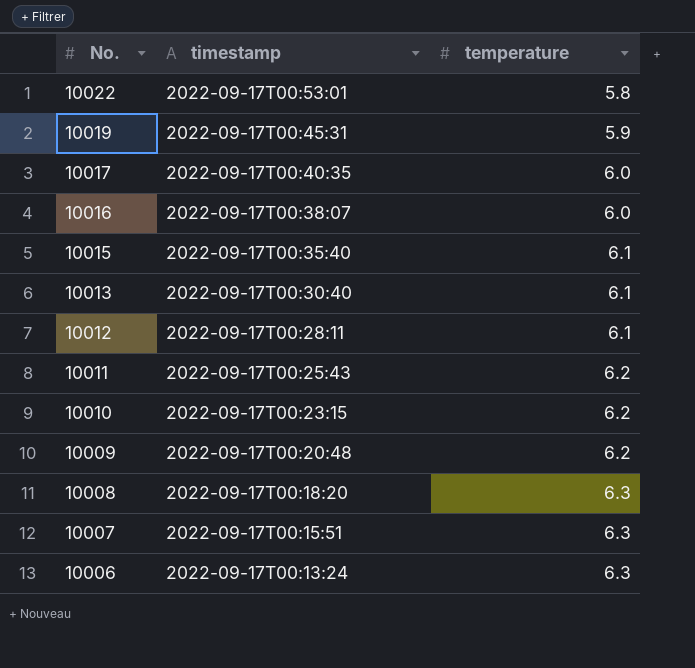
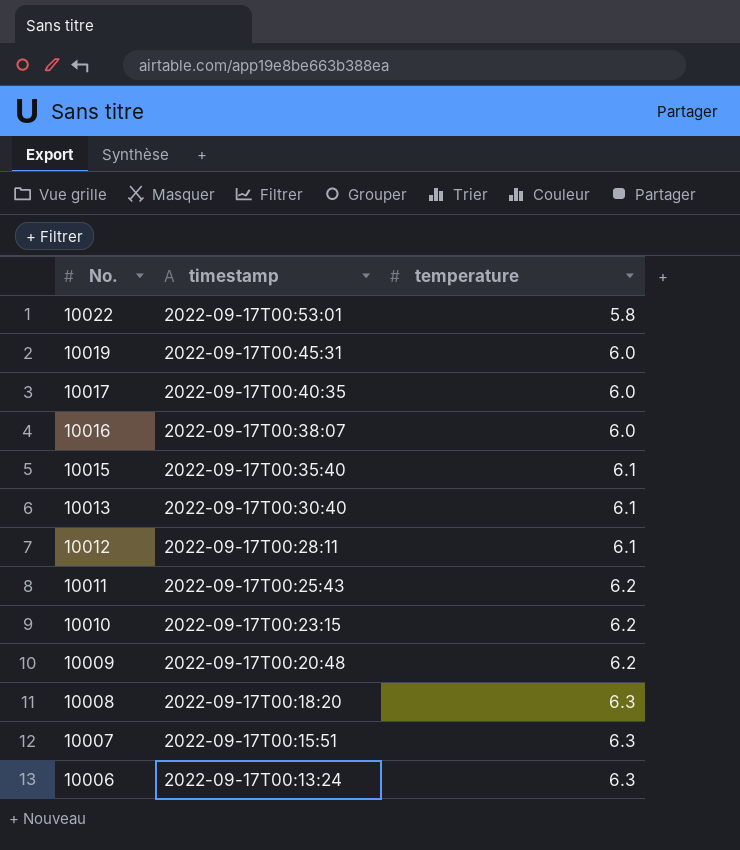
10019 | temperature: 5.9 -> 6.0

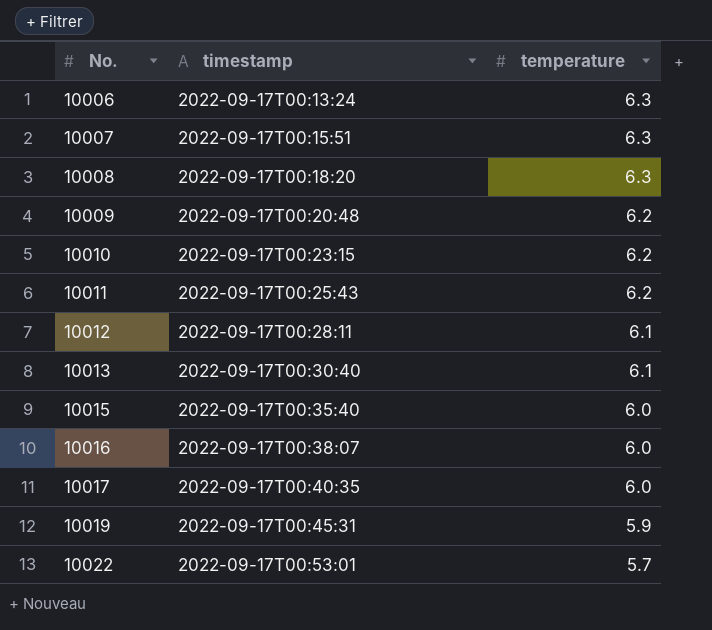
row order: No. descending -> No. ascending
10015 | temperature: 6.1 -> 6.0
10019 | temperature: 6.0 -> 5.9
10022 | temperature: 5.8 -> 5.7

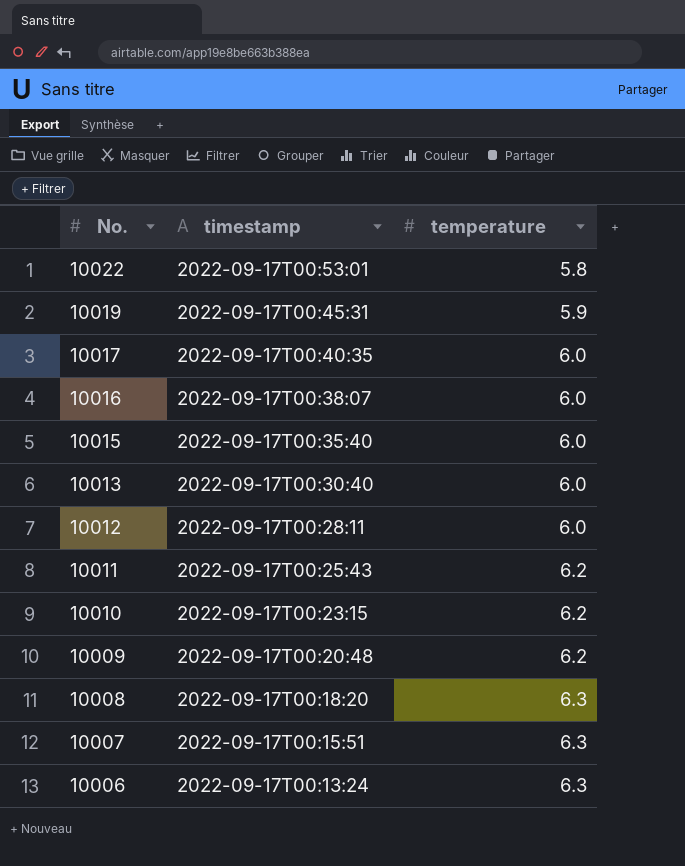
row order: No. ascending -> No. descending
10022 | temperature: 5.7 -> 5.8
10013 | temperature: 6.1 -> 6.0
10012 | temperature: 6.1 -> 6.0

